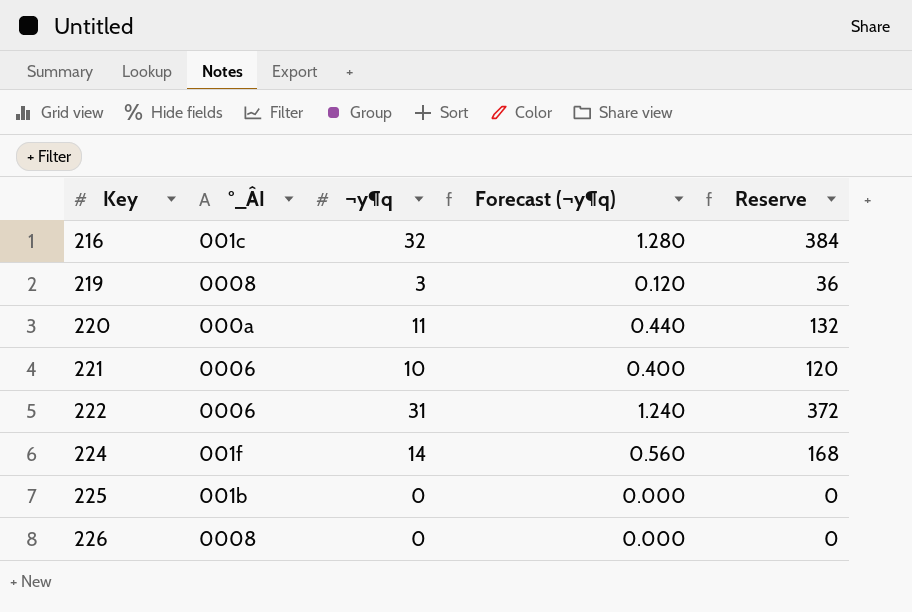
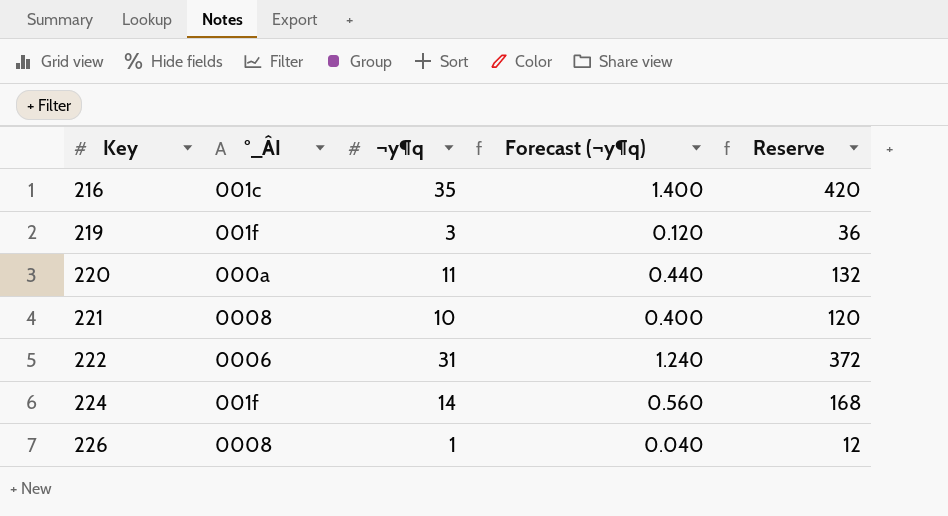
row 225: 001b | 0 | 0.000 | 0 -> none
216 | ¬y¶q: 32 -> 35
216 | Forecast (¬y¶q): 1.280 -> 1.400
216 | Reserve: 384 -> 420
219 | °_ÂI: 0008 -> 001f
221 | °_ÂI: 0006 -> 0008
226 | ¬y¶q: 0 -> 1
226 | Forecast (¬y¶q): 0.000 -> 0.040
226 | Reserve: 0 -> 12

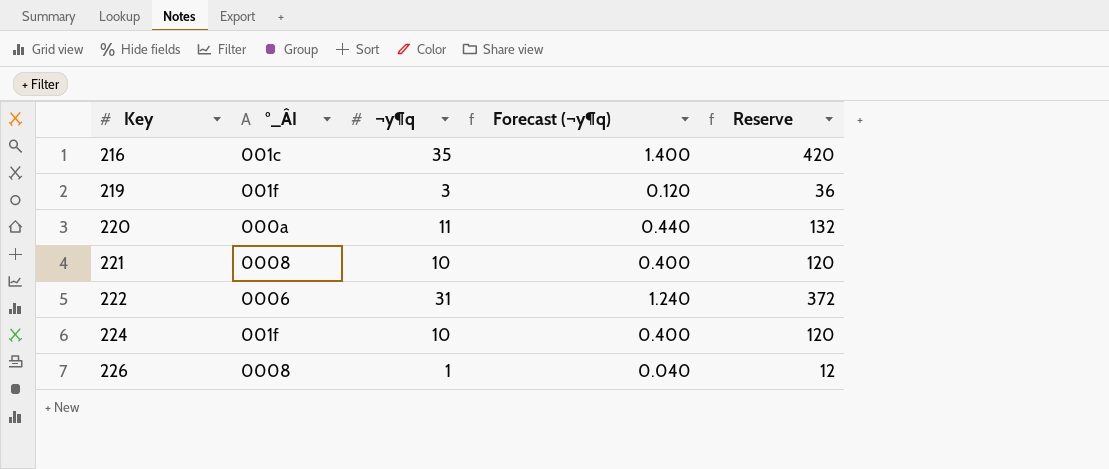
224 | ¬y¶q: 14 -> 10
224 | Forecast (¬y¶q): 0.560 -> 0.400
224 | Reserve: 168 -> 120

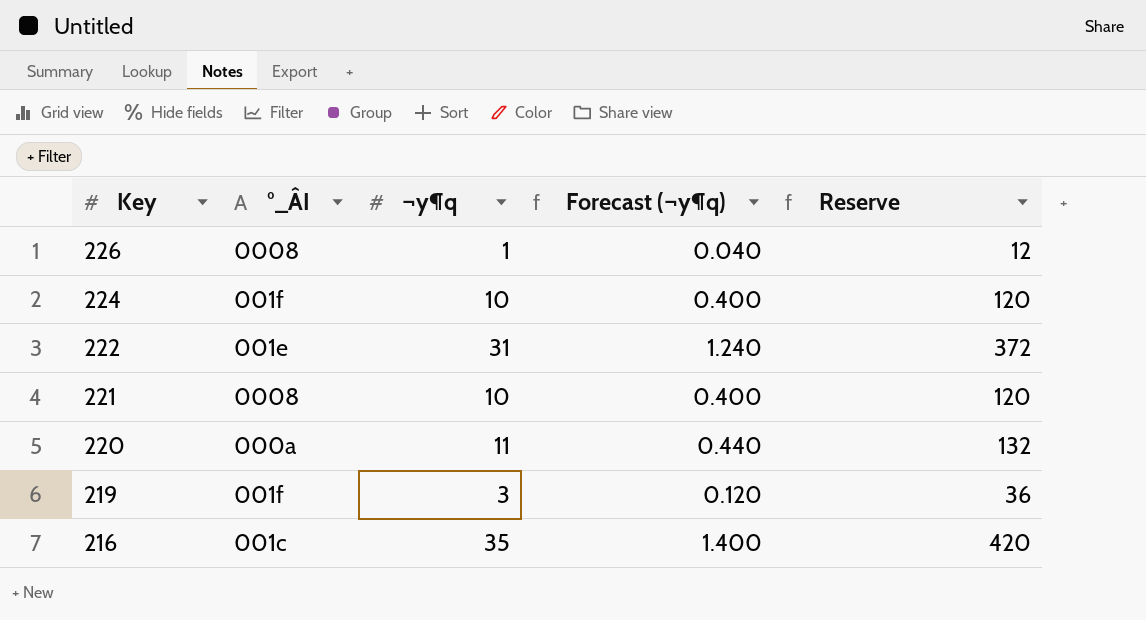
row order: Key ascending -> Key descending
222 | °_ÂI: 0006 -> 001e

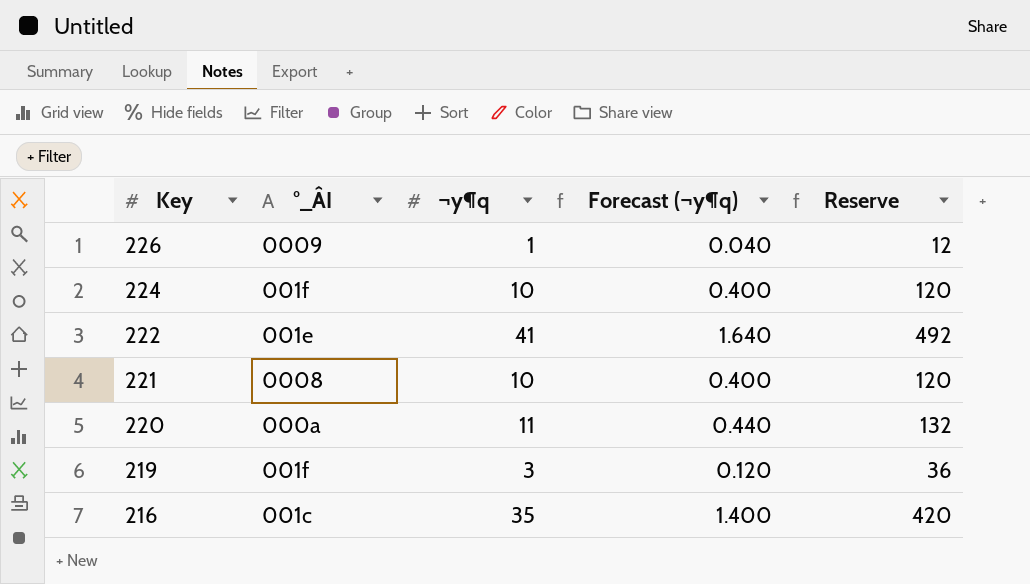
226 | °_ÂI: 0008 -> 0009
222 | ¬y¶q: 31 -> 41
222 | Forecast (¬y¶q): 1.240 -> 1.640
222 | Reserve: 372 -> 492

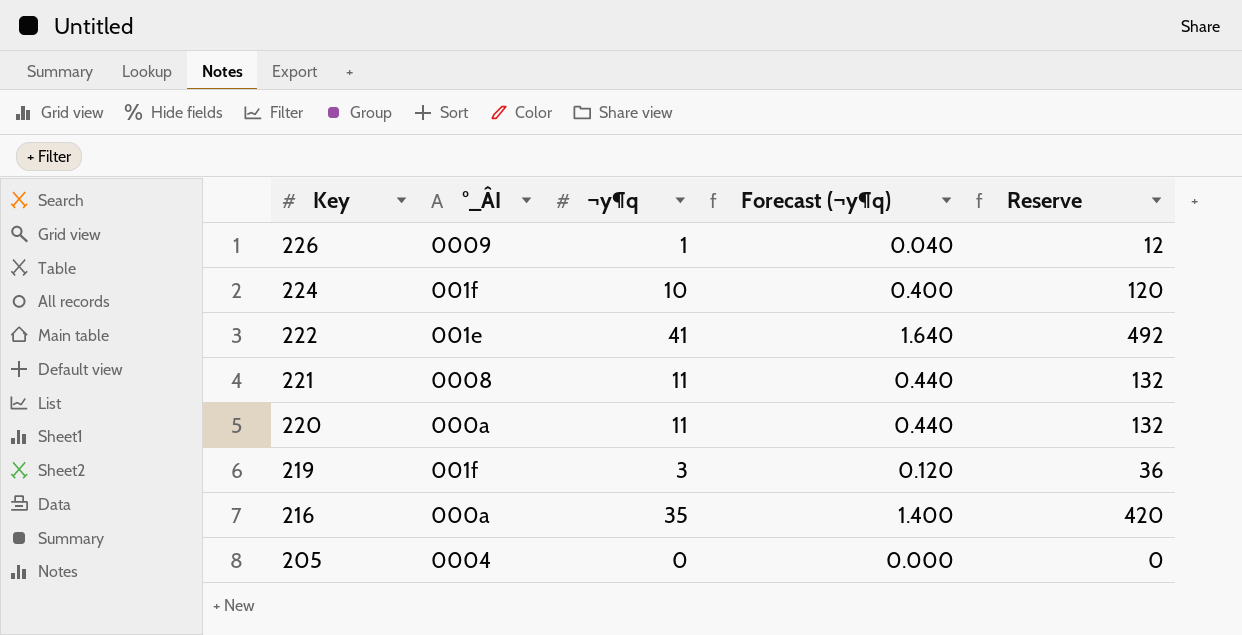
221 | ¬y¶q: 10 -> 11
221 | Forecast (¬y¶q): 0.400 -> 0.440
221 | Reserve: 120 -> 132
216 | °_ÂI: 001c -> 000a
row 205: none -> 0004 | 0 | 0.000 | 0

